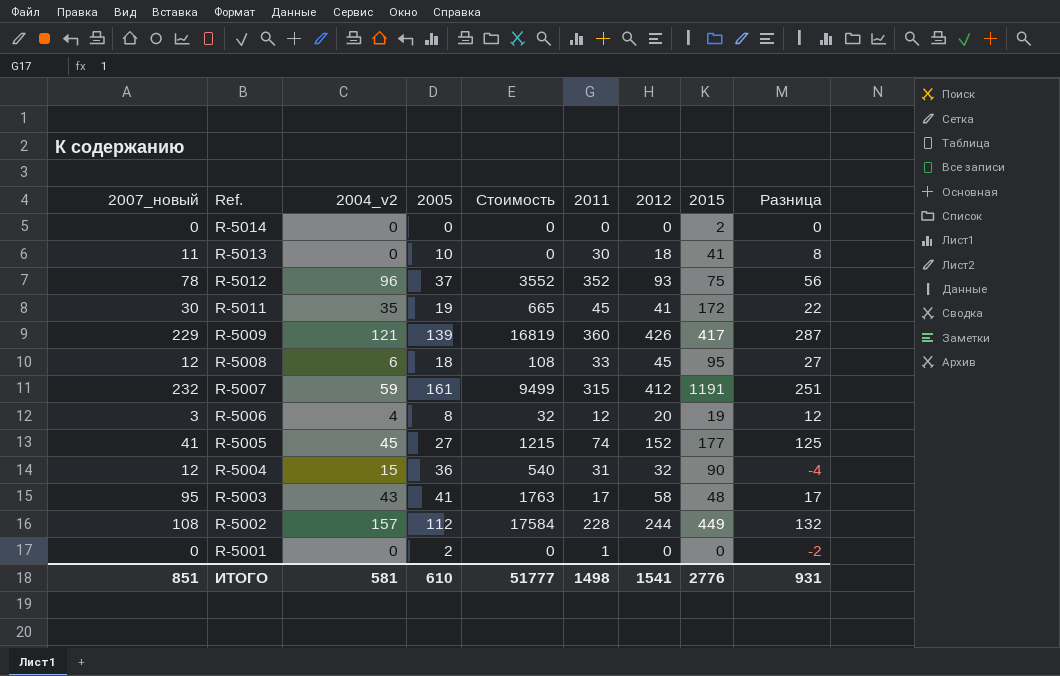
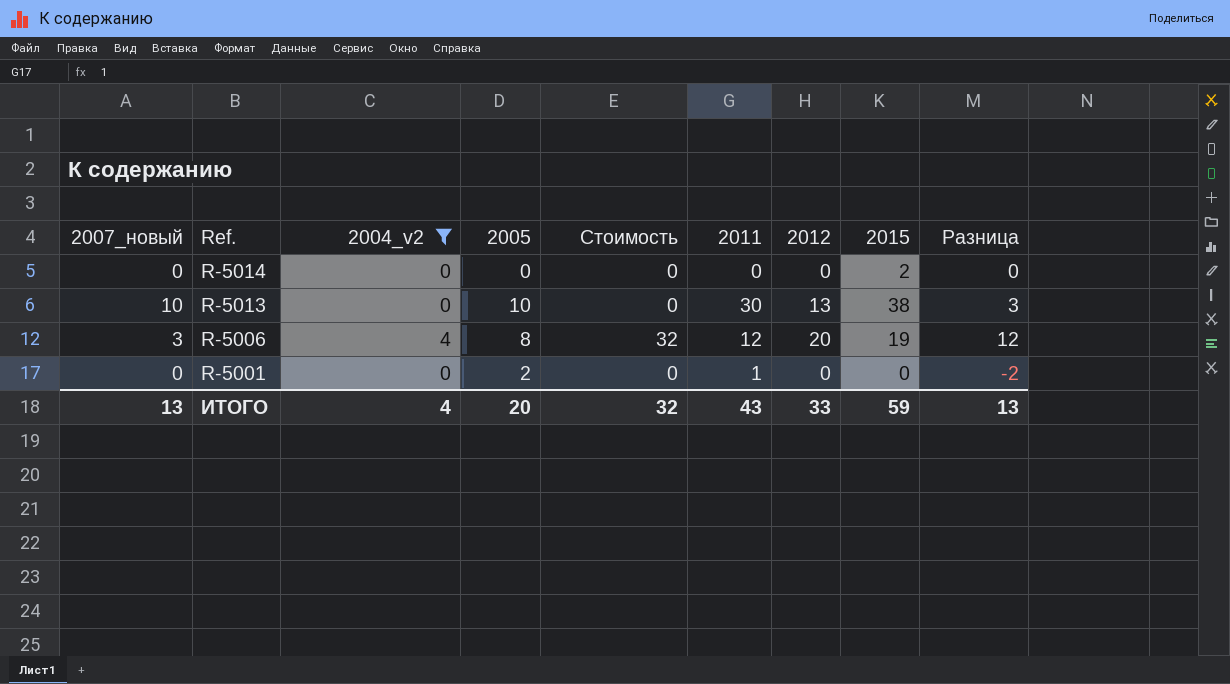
filter: none -> 2004_v2 <= 4
R-5013 | 2007_новый: 11 -> 10
R-5013 | 2012: 18 -> 13
R-5013 | 2015: 41 -> 38
R-5013 | Разница: 8 -> 3
ИТОГО | 2007_новый: 851 -> 13
ИТОГО | 2004_v2: 581 -> 4
ИТОГО | 2005: 610 -> 20
ИТОГО | Стоимость: 51777 -> 32
ИТОГО | 2011: 1498 -> 43
ИТОГО | 2012: 1541 -> 33
ИТОГО | 2015: 2776 -> 59
ИТОГО | Разница: 931 -> 13

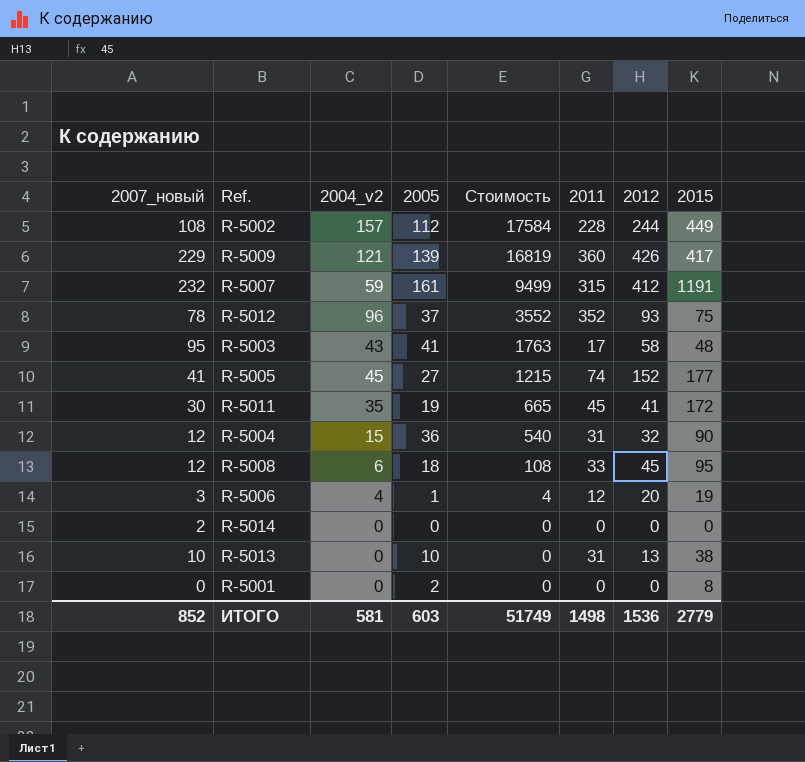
filter: 2004_v2 <= 4 -> none
row order: Ref. descending -> Стоимость descending
column Разница | formula: [2012] - [2005] -> none
R-5006 | 2005: 8 -> 1
R-5006 | Стоимость: 32 -> 4
R-5014 | 2007_новый: 0 -> 2
R-5014 | 2015: 2 -> 0
R-5013 | 2011: 30 -> 31
R-5001 | 2011: 1 -> 0
R-5001 | 2015: 0 -> 8
ИТОГО | 2007_новый: 13 -> 852
ИТОГО | 2004_v2: 4 -> 581
ИТОГО | 2005: 20 -> 603
ИТОГО | Стоимость: 32 -> 51749
ИТОГО | 2011: 43 -> 1498
ИТОГО | 2012: 33 -> 1536
ИТОГО | 2015: 59 -> 2779

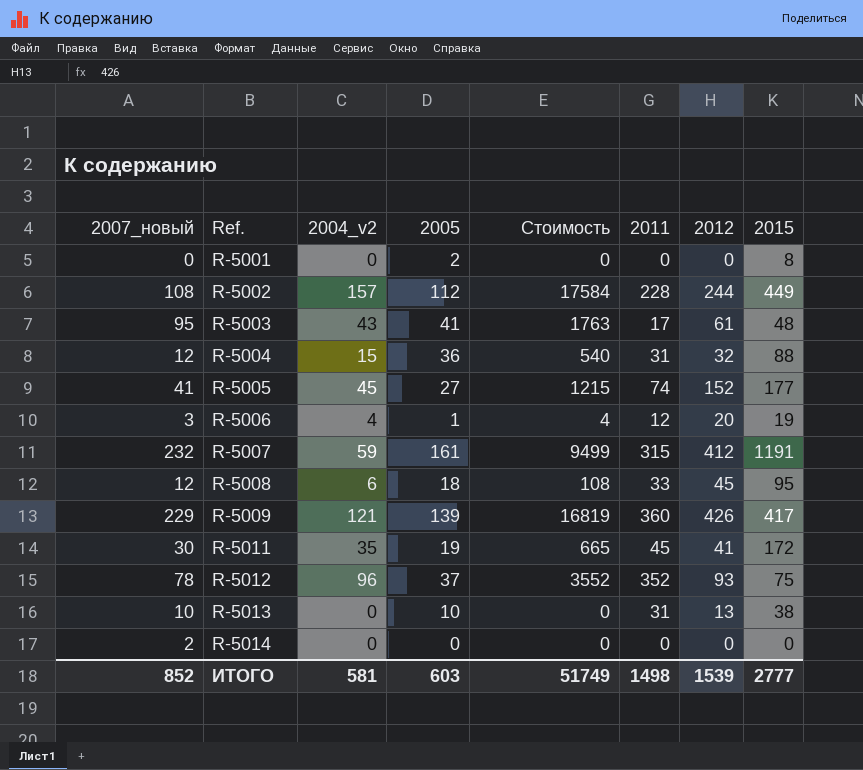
row order: Стоимость descending -> Ref. ascending
R-5003 | 2012: 58 -> 61
R-5004 | 2015: 90 -> 88
ИТОГО | 2012: 1536 -> 1539
ИТОГО | 2015: 2779 -> 2777

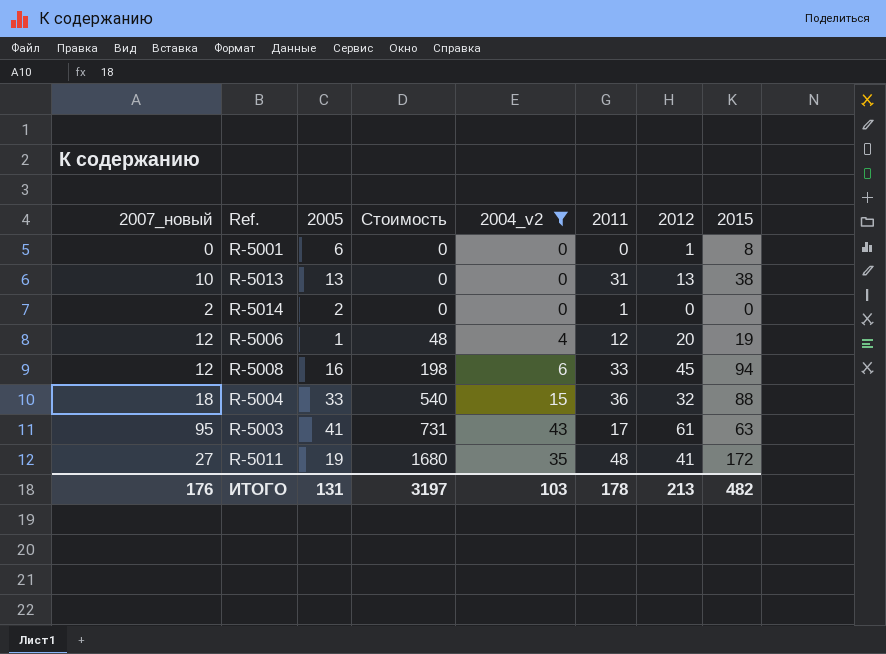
filter: none -> 2004_v2 <= 43
row order: Ref. ascending -> Стоимость ascending
column Стоимость | formula: [2004_v2] * [2005] -> [2004_v2] * [2011]
column 2004_v2 | position: 3 -> 5
R-5001 | 2005: 2 -> 6
R-5001 | 2012: 0 -> 1
R-5013 | 2005: 10 -> 13
R-5014 | 2005: 0 -> 2
R-5014 | 2011: 0 -> 1
R-5006 | 2007_новый: 3 -> 12
R-5008 | 2005: 18 -> 16
R-5008 | 2015: 95 -> 94
R-5004 | 2007_новый: 12 -> 18
R-5004 | 2005: 36 -> 33
R-5004 | 2011: 31 -> 36
R-5003 | 2015: 48 -> 63
R-5011 | 2007_новый: 30 -> 27
R-5011 | 2011: 45 -> 48
ИТОГО | 2007_новый: 852 -> 176
ИТОГО | 2005: 603 -> 131
ИТОГО | Стоимость: 51749 -> 3197
ИТОГО | 2004_v2: 581 -> 103
ИТОГО | 2011: 1498 -> 178
ИТОГО | 2012: 1539 -> 213
ИТОГО | 2015: 2777 -> 482

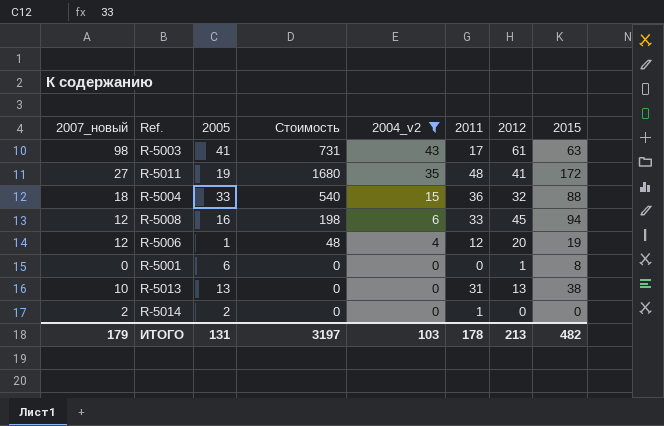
row order: Стоимость ascending -> 2004_v2 descending
R-5003 | 2007_новый: 95 -> 98
ИТОГО | 2007_новый: 176 -> 179

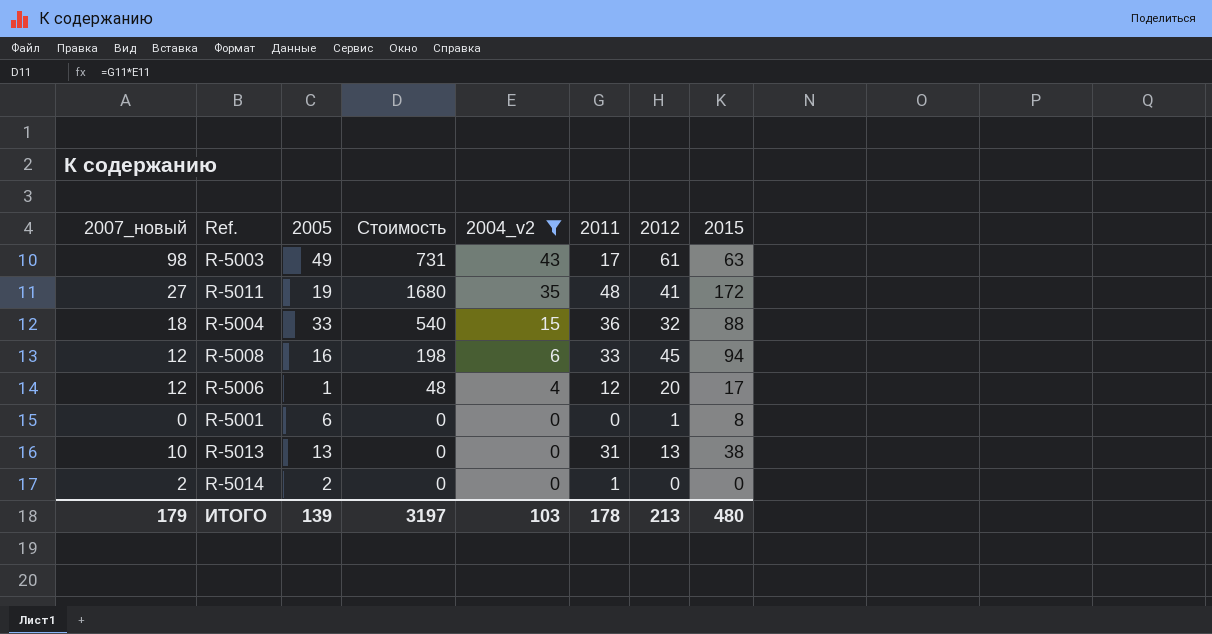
R-5003 | 2005: 41 -> 49
R-5006 | 2015: 19 -> 17
ИТОГО | 2005: 131 -> 139
ИТОГО | 2015: 482 -> 480

